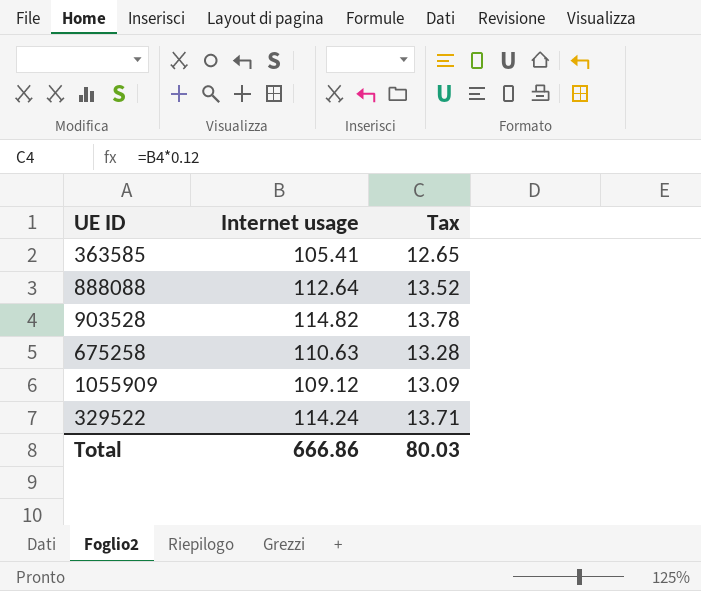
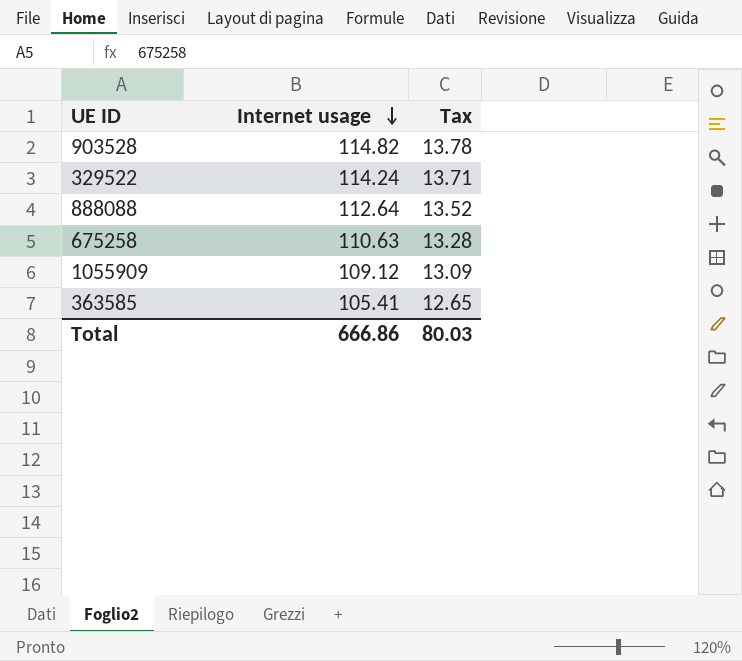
row order: none -> Internet usage descending

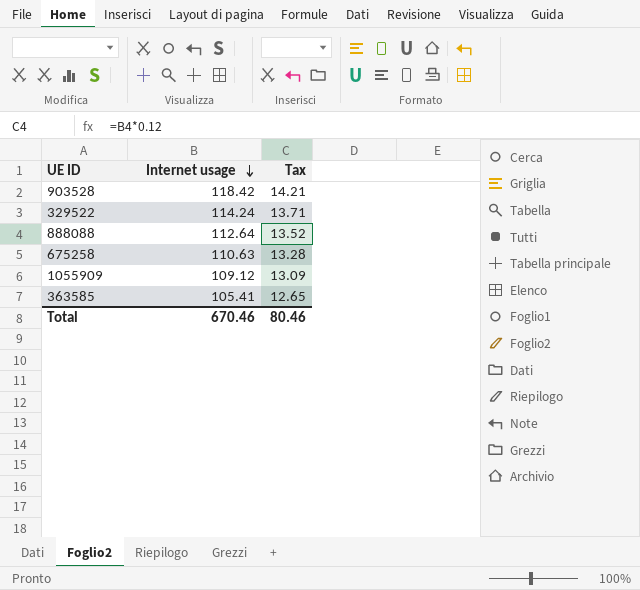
903528 | Internet usage: 114.82 -> 118.42
903528 | Tax: 13.78 -> 14.21
Total | Internet usage: 666.86 -> 670.46
Total | Tax: 80.03 -> 80.46

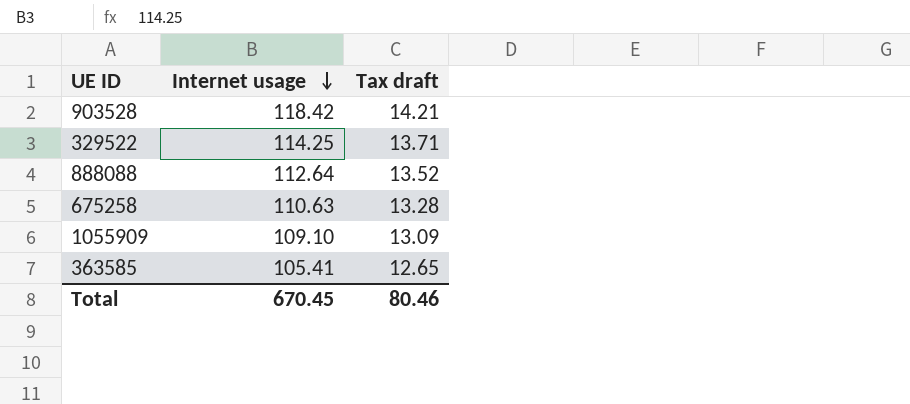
column name: Tax -> Tax draft
329522 | Internet usage: 114.24 -> 114.25
1055909 | Internet usage: 109.12 -> 109.10
Total | Internet usage: 670.46 -> 670.45

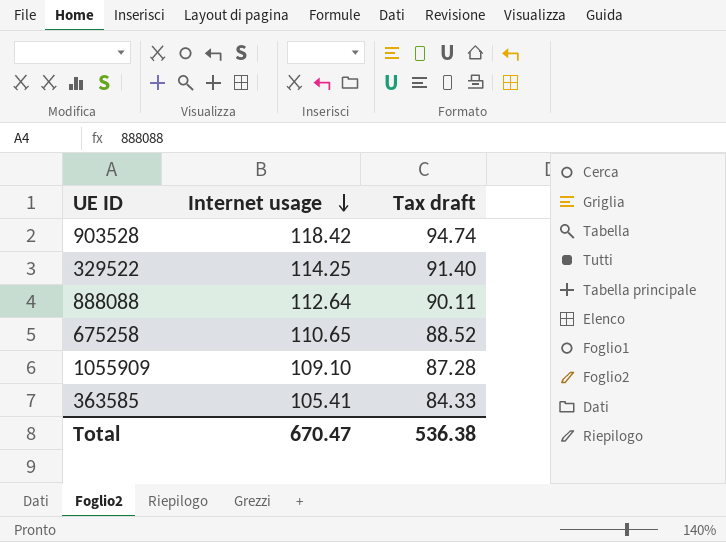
column Tax draft | formula: [Internet usage] * 0.12 -> [Internet usage] * 0.8
675258 | Internet usage: 110.63 -> 110.65
Total | Internet usage: 670.45 -> 670.47
Total | Tax draft: 80.46 -> 536.38

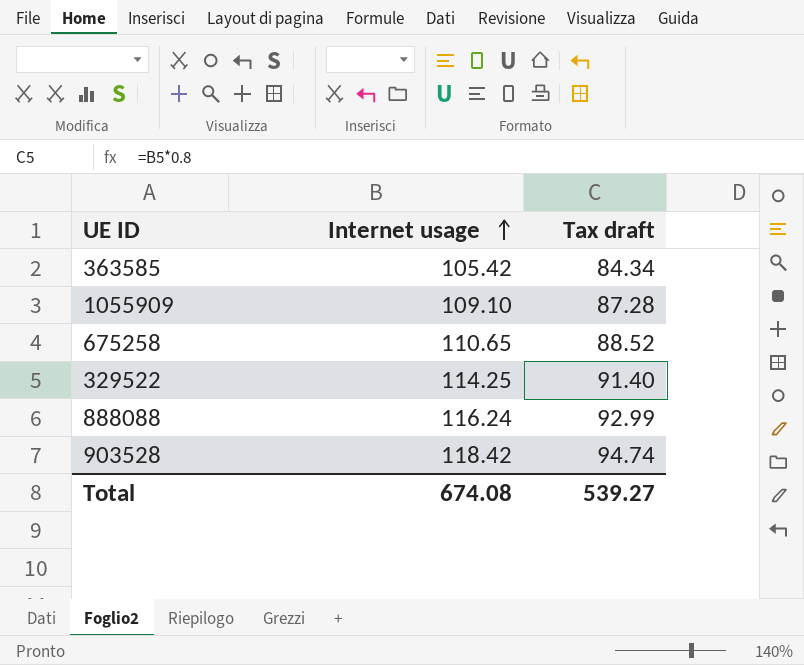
row order: Internet usage descending -> Internet usage ascending
363585 | Internet usage: 105.41 -> 105.42
363585 | Tax draft: 84.33 -> 84.34
888088 | Internet usage: 112.64 -> 116.24
888088 | Tax draft: 90.11 -> 92.99
Total | Internet usage: 670.47 -> 674.08
Total | Tax draft: 536.38 -> 539.27

